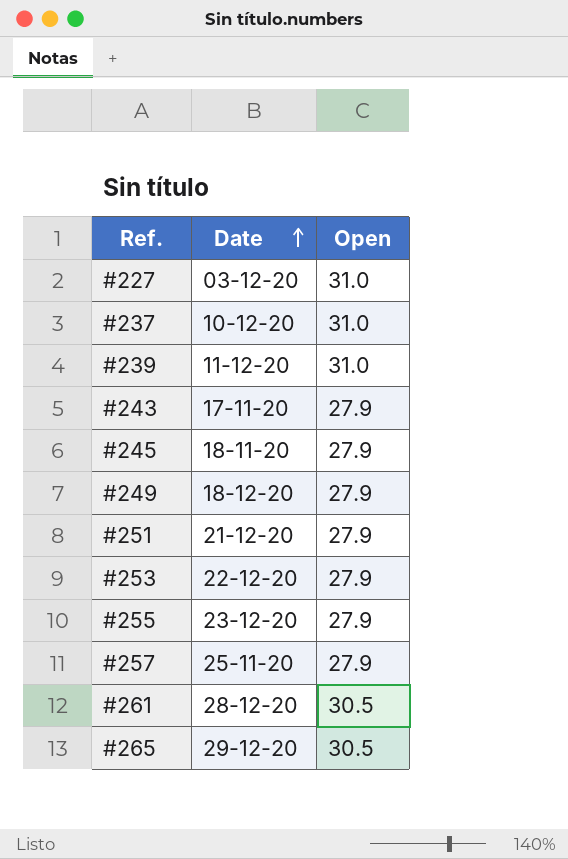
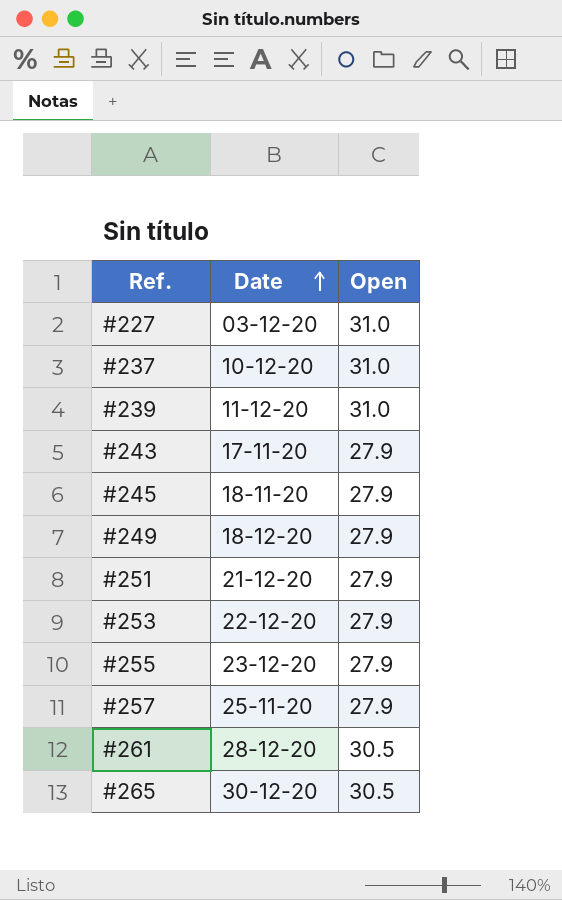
#265 | Date: 29-12-20 -> 30-12-20

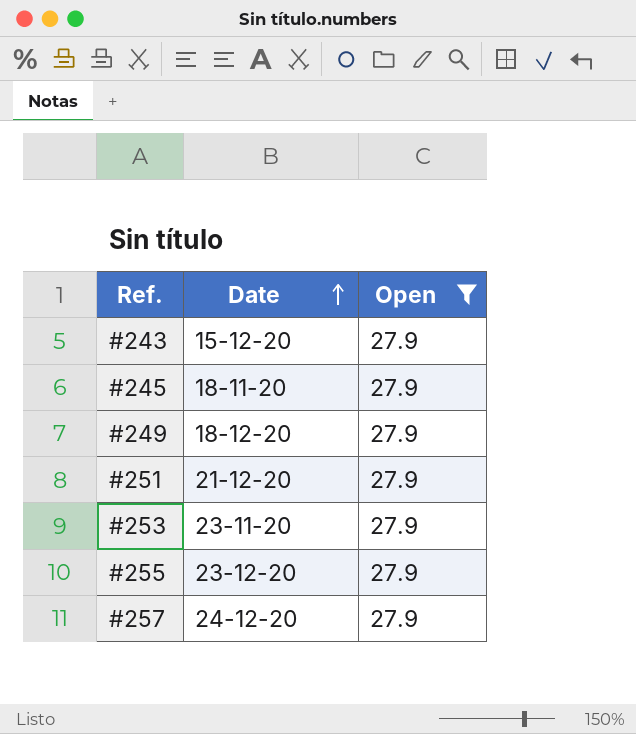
filter: none -> Open = 27.9
#243 | Date: 17-11-20 -> 15-12-20
#253 | Date: 22-12-20 -> 23-11-20
#257 | Date: 25-11-20 -> 24-12-20

